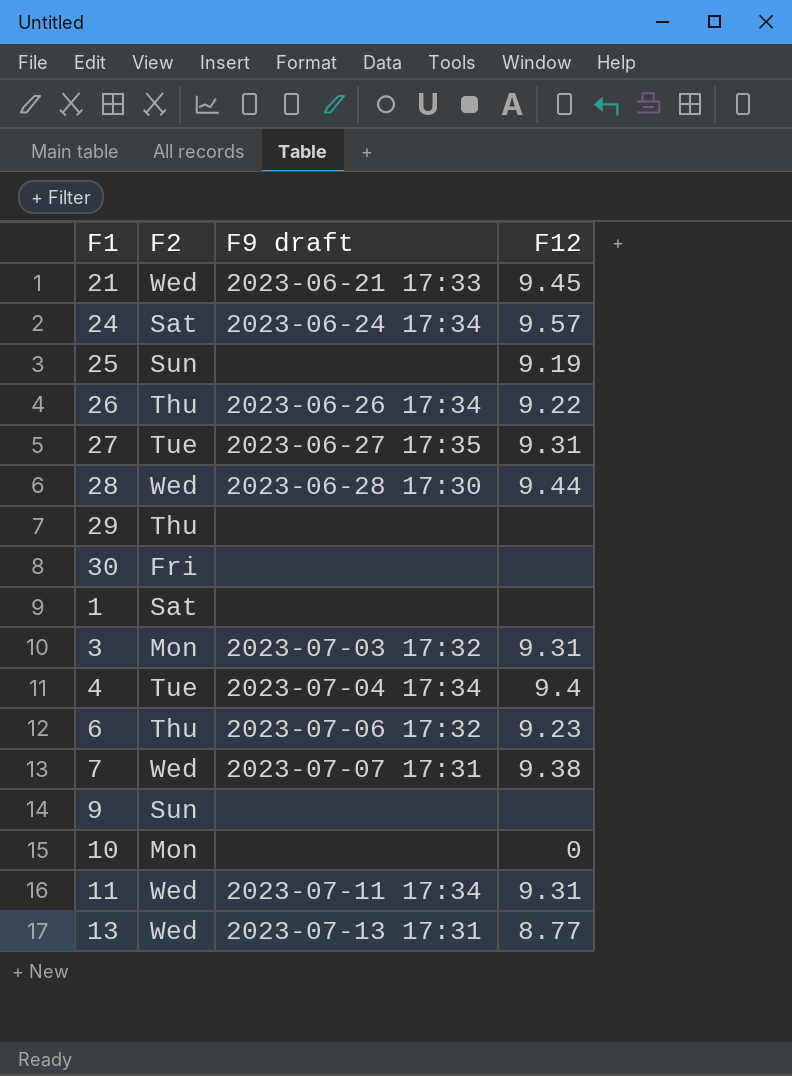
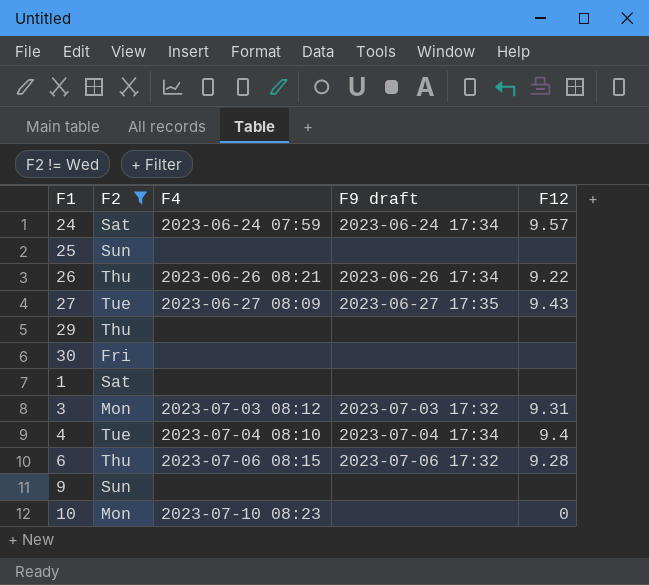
filter: none -> F2 != Wed
column F4 | position: none -> 3
25 | F12: 9.19 -> none
27 | F12: 9.31 -> 9.43
6 | F12: 9.23 -> 9.28

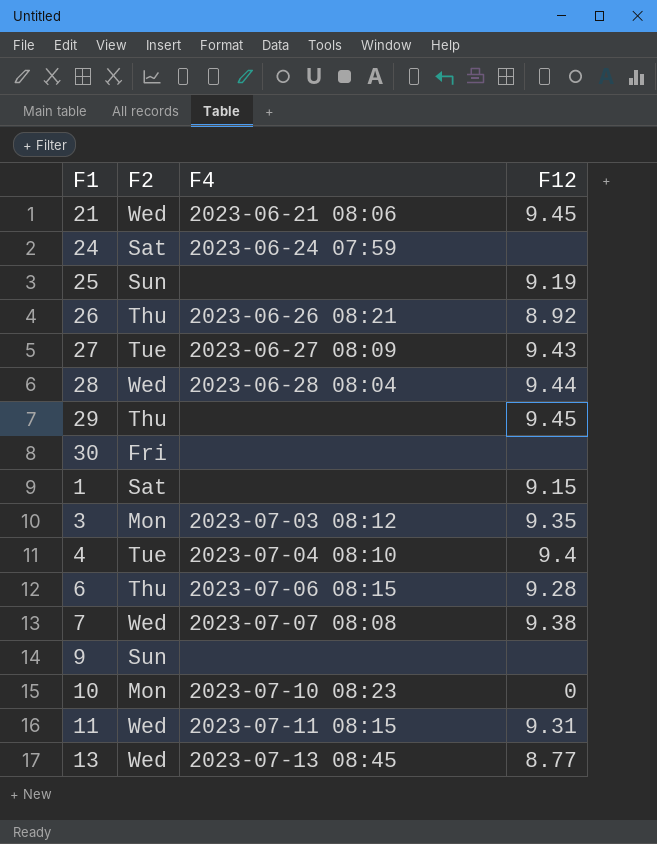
filter: F2 != Wed -> none
column F9 draft | position: 4 -> none
24 | F12: 9.57 -> none
25 | F12: none -> 9.19
26 | F12: 9.22 -> 8.92
29 | F12: none -> 9.45
1 | F12: none -> 9.15
3 | F12: 9.31 -> 9.35

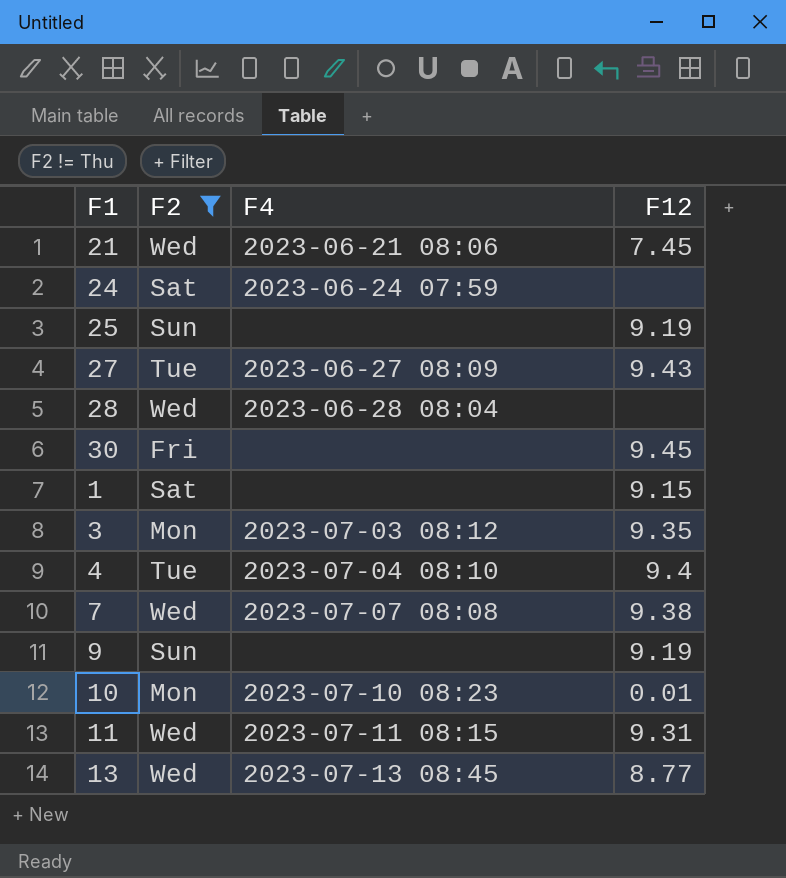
filter: none -> F2 != Thu
21 | F12: 9.45 -> 7.45
28 | F12: 9.44 -> none
30 | F12: none -> 9.45
9 | F12: none -> 9.19
10 | F12: 0 -> 0.01

